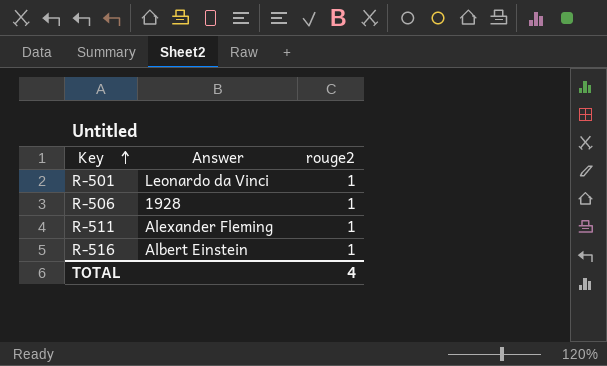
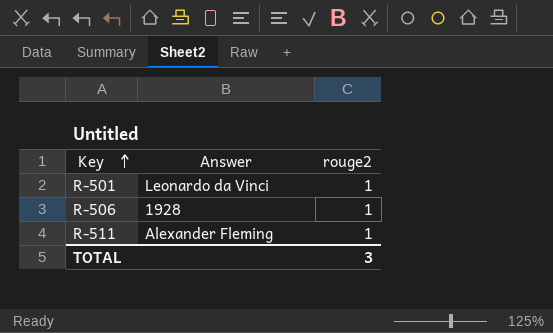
row R-516: Albert Einstein | 1 -> none
TOTAL | rouge2: 4 -> 3

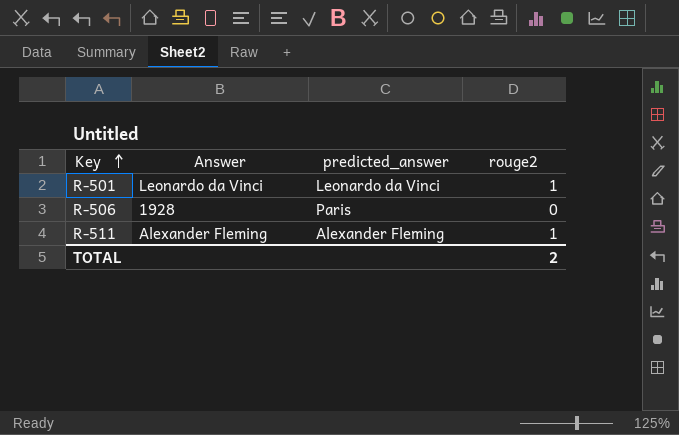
column predicted_answer | position: none -> 3
R-506 | rouge2: 1 -> 0
TOTAL | rouge2: 3 -> 2

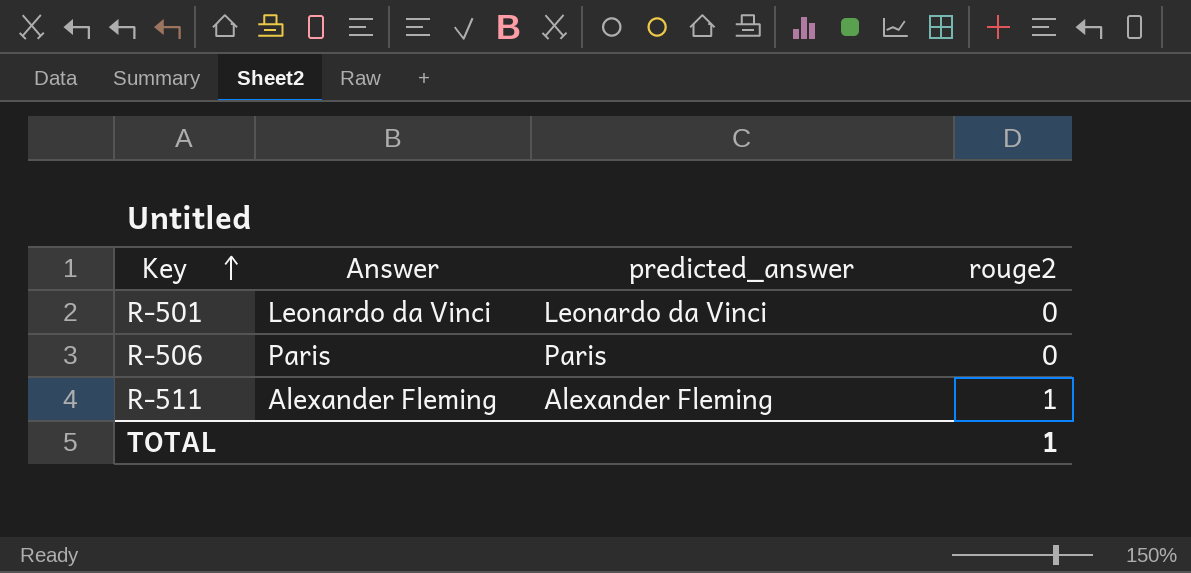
R-501 | rouge2: 1 -> 0
R-506 | Answer: 1928 -> Paris
TOTAL | rouge2: 2 -> 1

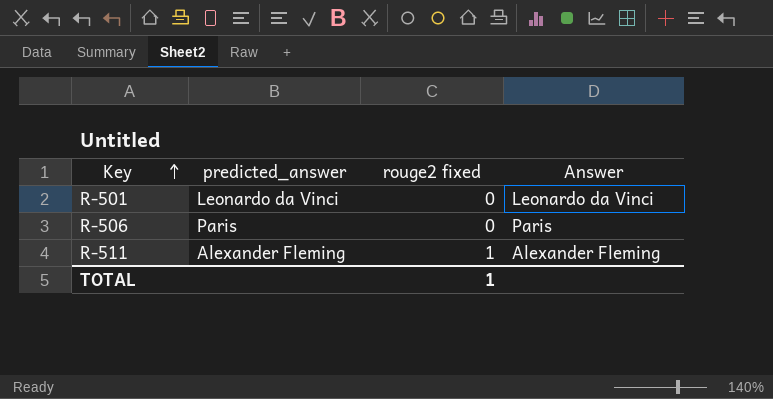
column name: rouge2 -> rouge2 fixed
column Answer | position: 2 -> 4

